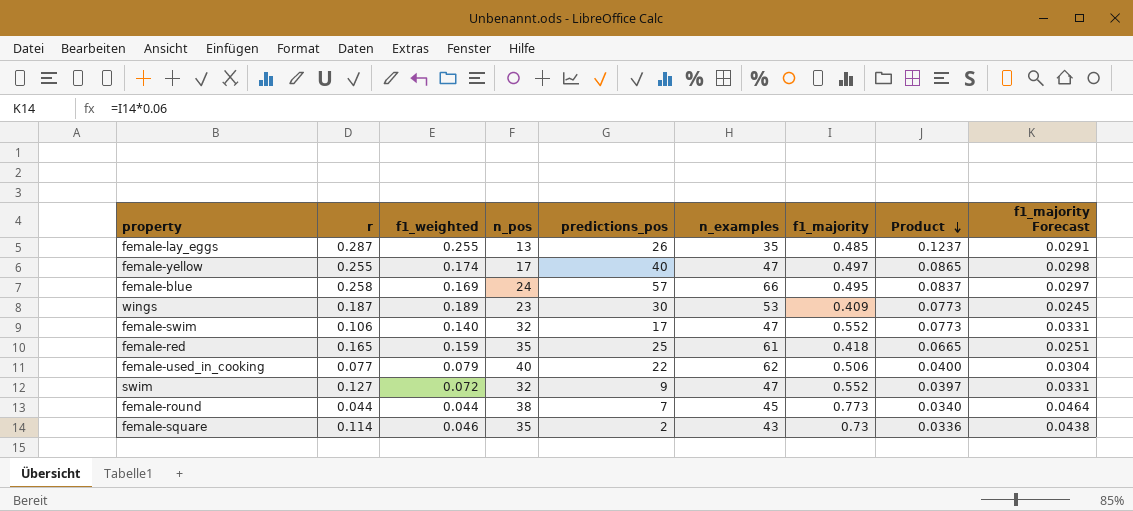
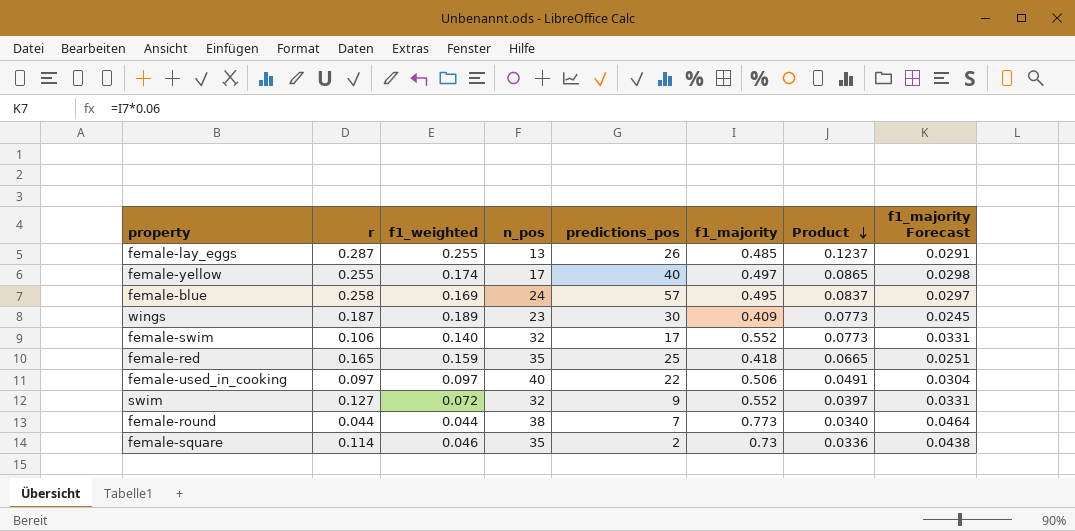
column n_examples | position: 6 -> none
female-used_in_cooking | r: 0.077 -> 0.097
female-used_in_cooking | f1_weighted: 0.079 -> 0.097
female-used_in_cooking | Product: 0.0400 -> 0.0491

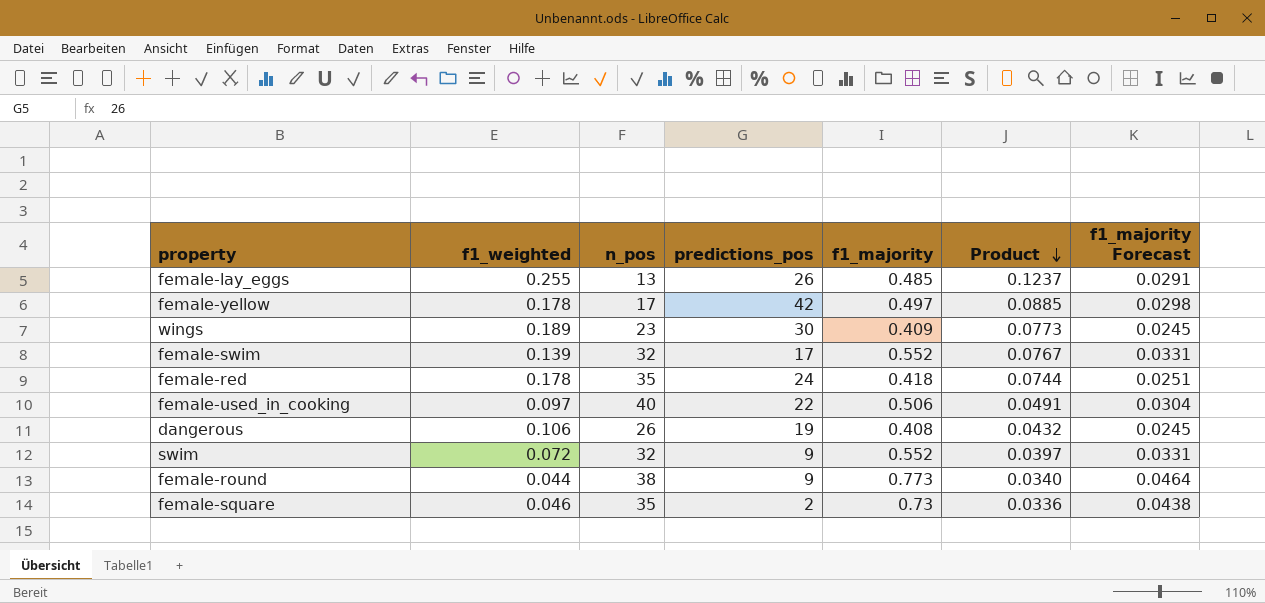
column r | position: 2 -> none
row female-blue: 0.258 | 0.169 | 24 | 57 | 0.495 | 0.0837 | 0.0297 -> none
female-yellow | f1_weighted: 0.174 -> 0.178
female-yellow | predictions_pos: 40 -> 42
female-yellow | Product: 0.0865 -> 0.0885
female-swim | f1_weighted: 0.140 -> 0.139
female-swim | Product: 0.0773 -> 0.0767
female-red | f1_weighted: 0.159 -> 0.178
female-red | predictions_pos: 25 -> 24
female-red | Product: 0.0665 -> 0.0744
row dangerous: none -> 0.106 | 26 | 19 | 0.408 | 0.0432 | 0.0245
female-round | predictions_pos: 7 -> 9

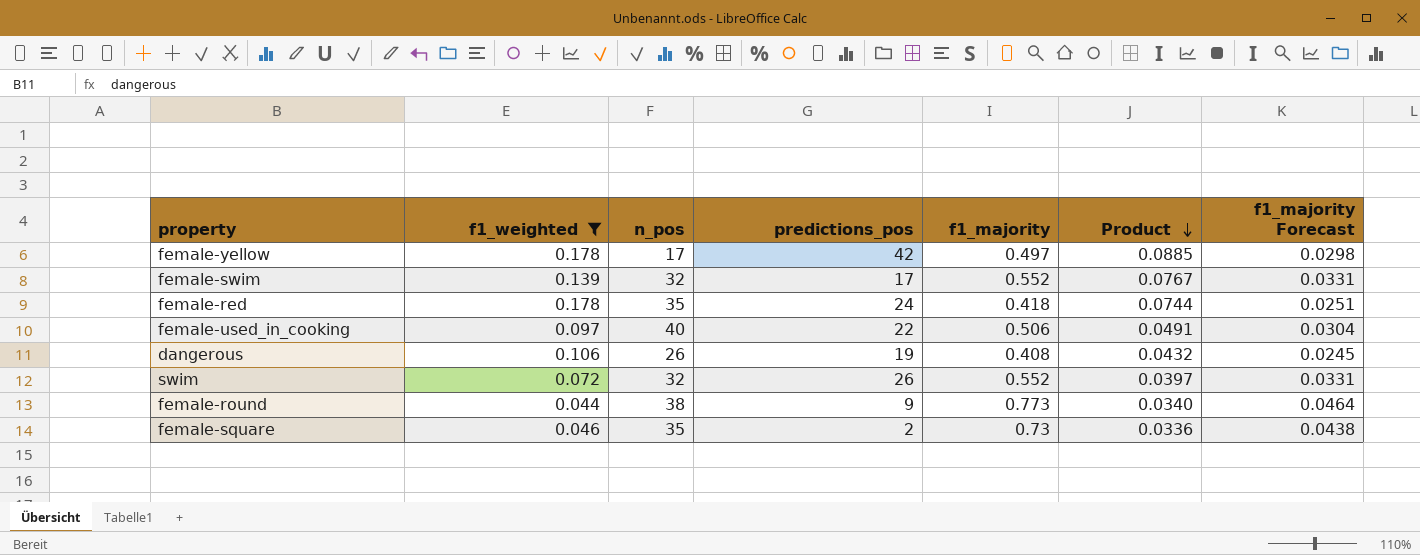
filter: none -> f1_weighted <= 0.178
swim | predictions_pos: 9 -> 26

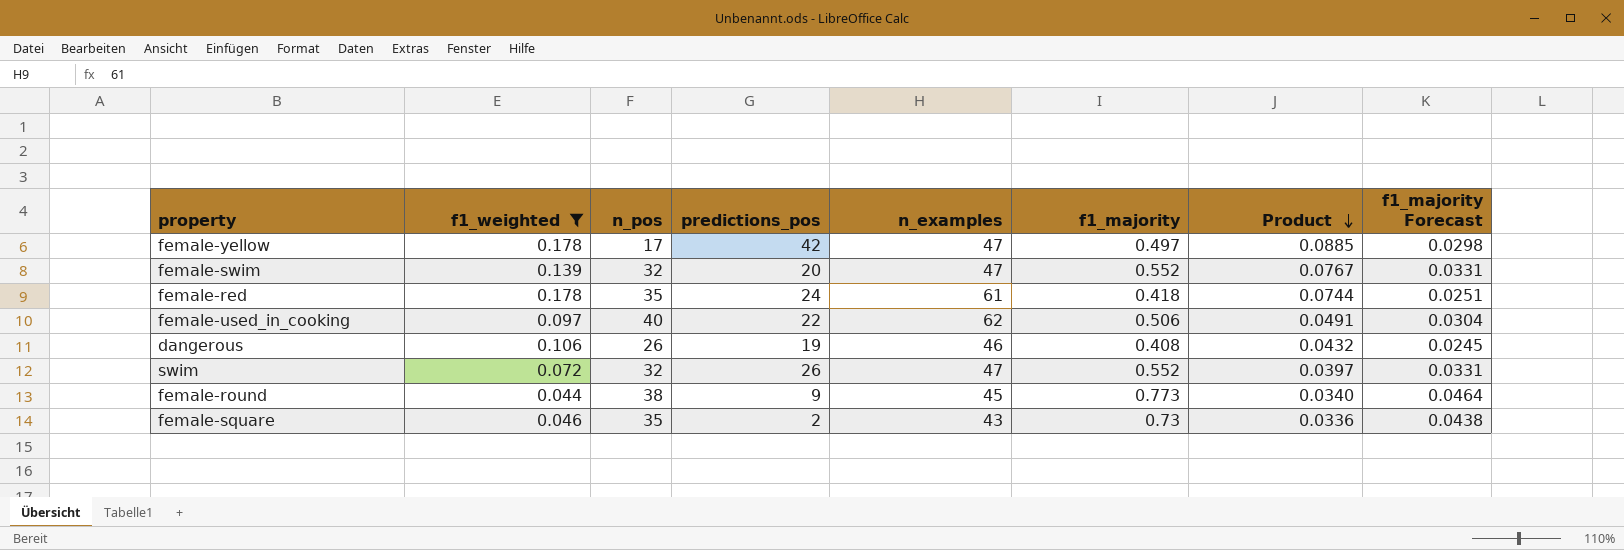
column n_examples | position: none -> 5
female-swim | predictions_pos: 17 -> 20

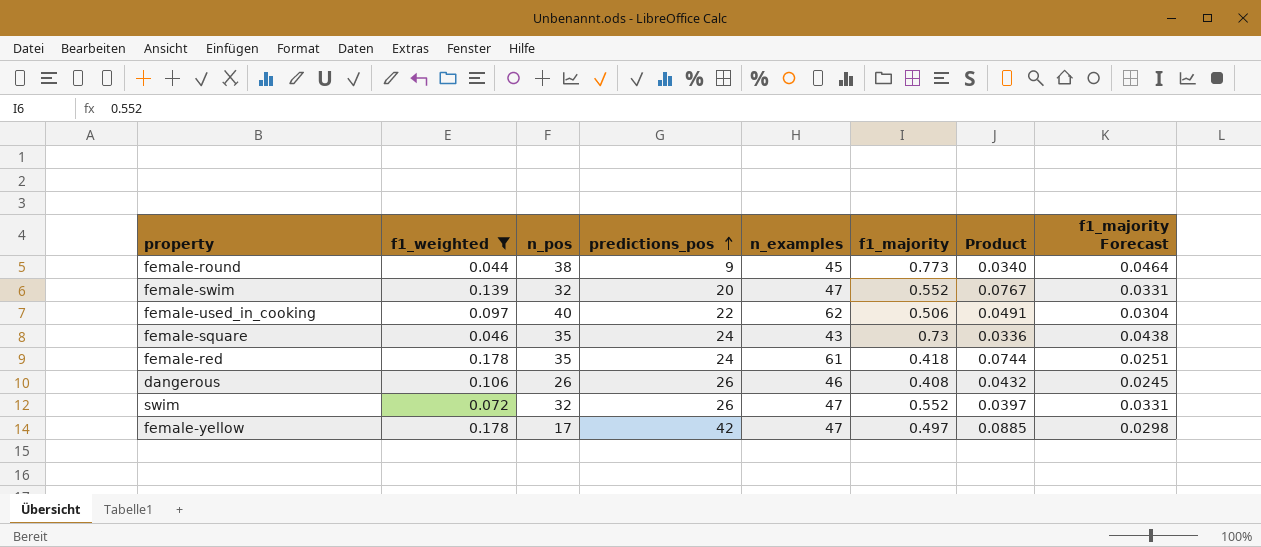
row order: Product descending -> predictions_pos ascending
female-square | predictions_pos: 2 -> 24
dangerous | predictions_pos: 19 -> 26

